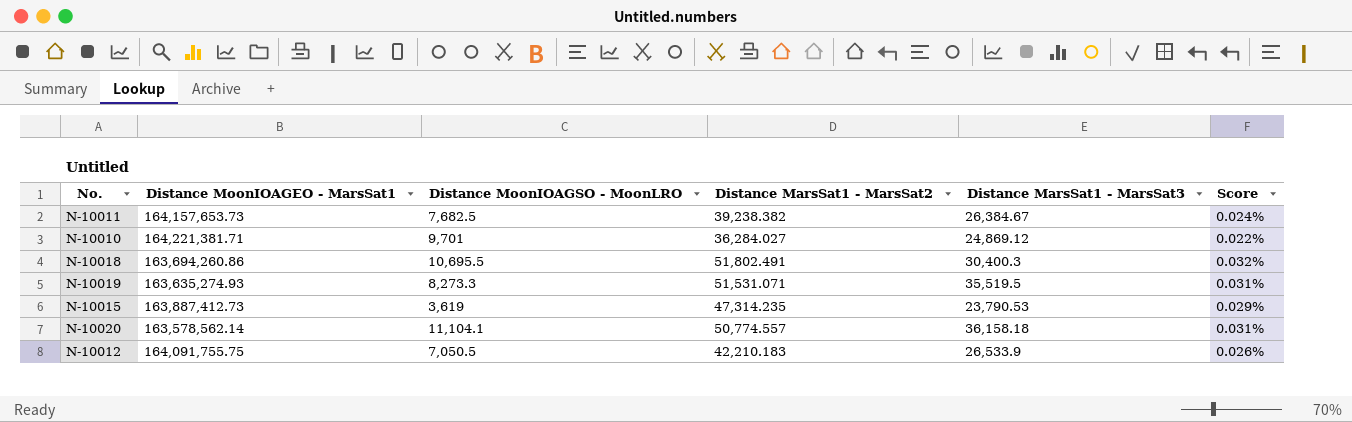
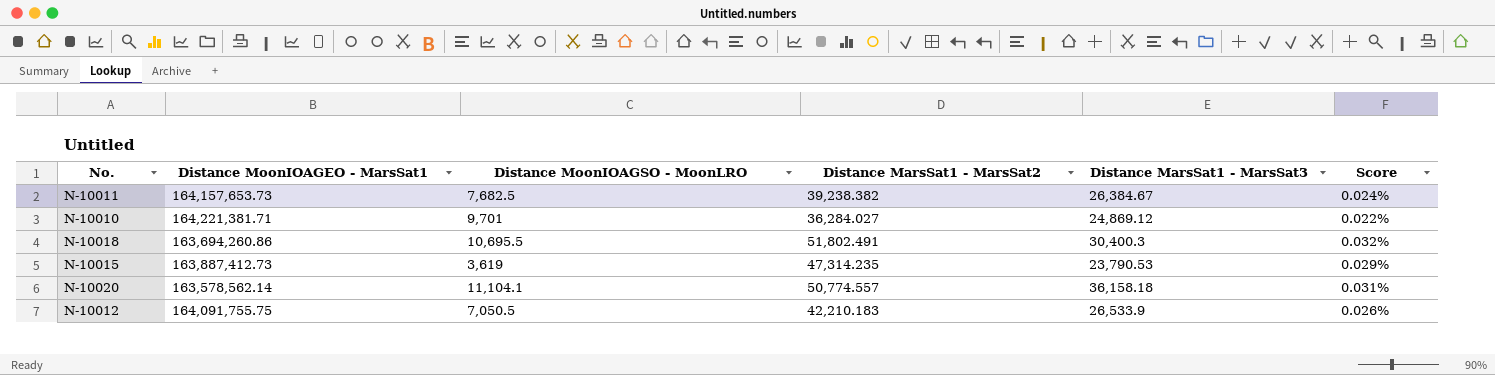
row N-10019: 163,635,274.93 | 8,273.3 | 51,531.071 | 35,519.5 | 0.031% -> none

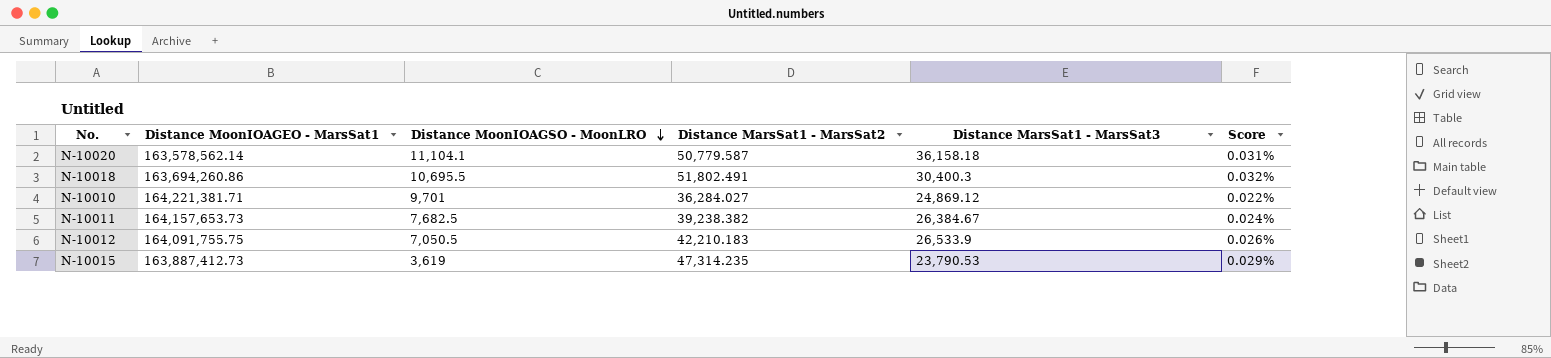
row order: none -> Distance MoonIOAGSO - MoonLRO descending
N-10020 | Distance MarsSat1 - MarsSat2: 50,774.557 -> 50,779.587

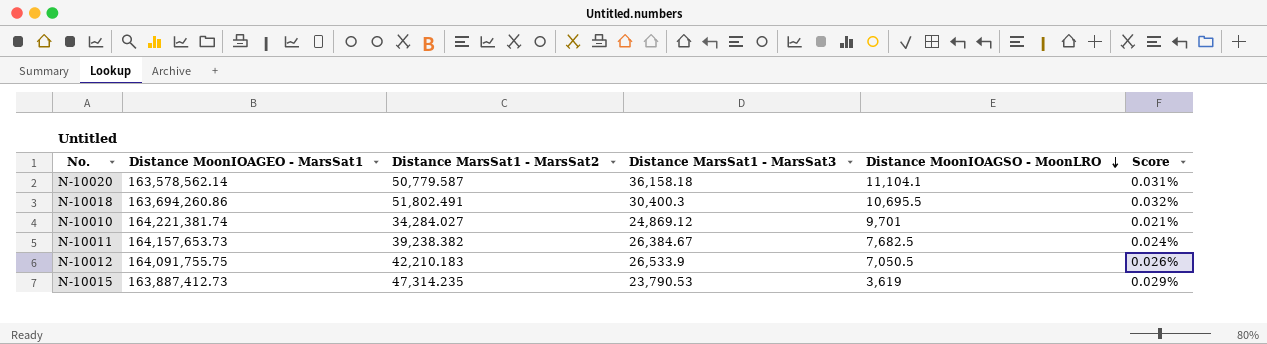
column Distance MoonIOAGSO - MoonLRO | position: 3 -> 5
N-10010 | Distance MoonIOAGEO - MarsSat1: 164,221,381.71 -> 164,221,381.74
N-10010 | Distance MarsSat1 - MarsSat2: 36,284.027 -> 34,284.027
N-10010 | Score: 0.022% -> 0.021%

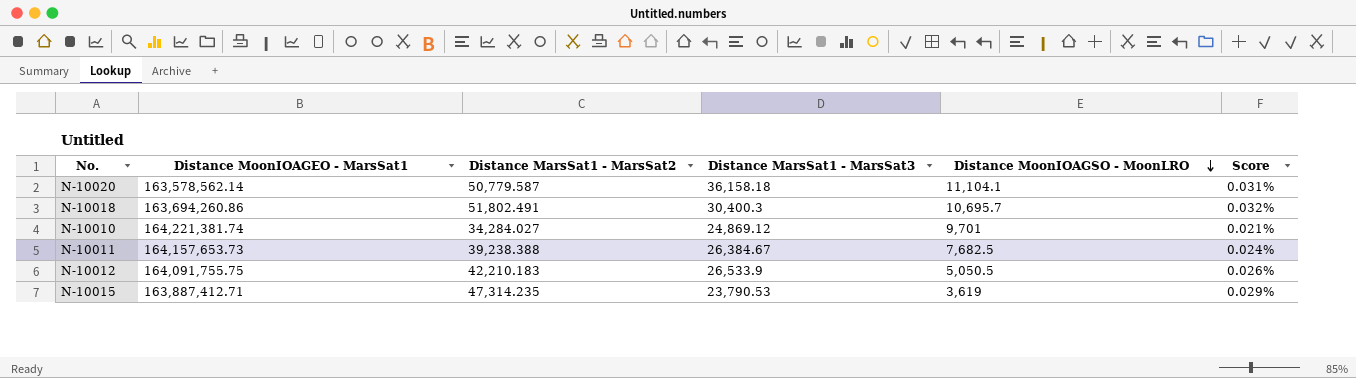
N-10018 | Distance MoonIOAGSO - MoonLRO: 10,695.5 -> 10,695.7
N-10011 | Distance MarsSat1 - MarsSat2: 39,238.382 -> 39,238.388
N-10012 | Distance MoonIOAGSO - MoonLRO: 7,050.5 -> 5,050.5
N-10015 | Distance MoonIOAGEO - MarsSat1: 163,887,412.73 -> 163,887,412.71

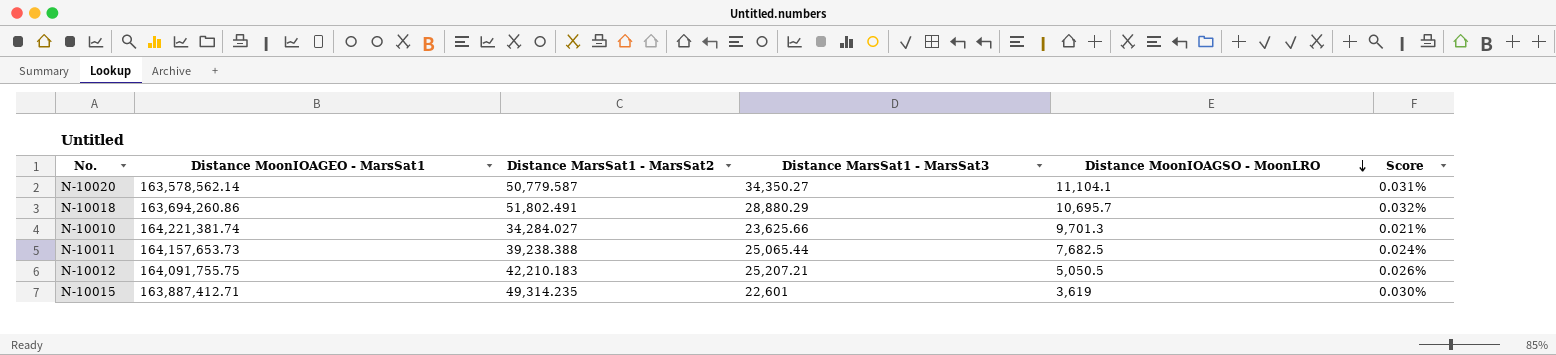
N-10020 | Distance MarsSat1 - MarsSat3: 36,158.18 -> 34,350.27
N-10018 | Distance MarsSat1 - MarsSat3: 30,400.3 -> 28,880.29
N-10010 | Distance MarsSat1 - MarsSat3: 24,869.12 -> 23,625.66
N-10010 | Distance MoonIOAGSO - MoonLRO: 9,701 -> 9,701.3
N-10011 | Distance MarsSat1 - MarsSat3: 26,384.67 -> 25,065.44
N-10012 | Distance MarsSat1 - MarsSat3: 26,533.9 -> 25,207.21
N-10015 | Distance MarsSat1 - MarsSat2: 47,314.235 -> 49,314.235
N-10015 | Distance MarsSat1 - MarsSat3: 23,790.53 -> 22,601
N-10015 | Score: 0.029% -> 0.030%

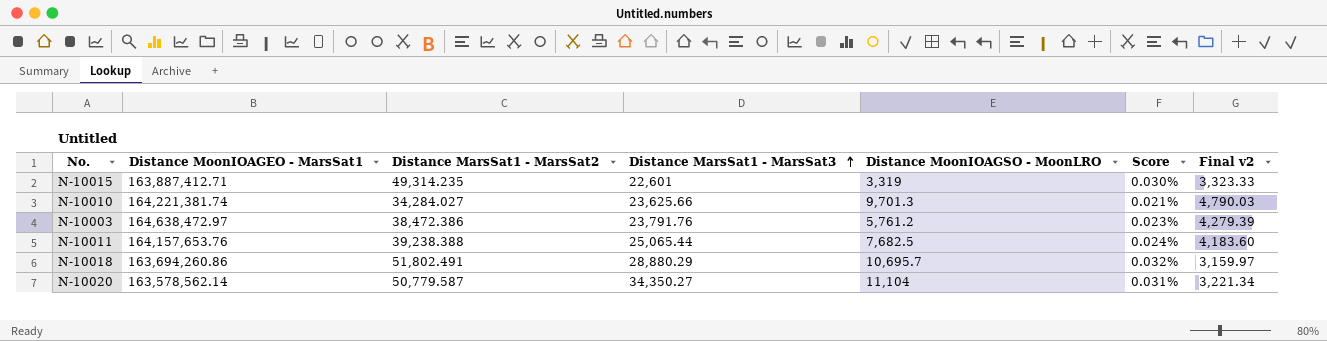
row order: Distance MoonIOAGSO - MoonLRO descending -> Distance MarsSat1 - MarsSat3 ascending
column Final v2 | formula: none -> [Distance MoonIOAGEO - MarsSat1] / [Distance MarsSat1 - MarsSat2]
row N-10012: 164,091,755.75 | 42,210.183 | 25,207.21 | 5,050.5 | 0.026% -> none
N-10015 | Distance MoonIOAGSO - MoonLRO: 3,619 -> 3,319
row N-10003: none -> 164,638,472.97 | 38,472.386 | 23,791.76 | 5,761.2 | 0.023% | 4,279.39
N-10011 | Distance MoonIOAGEO - MarsSat1: 164,157,653.73 -> 164,157,653.76
N-10020 | Distance MoonIOAGSO - MoonLRO: 11,104.1 -> 11,104

